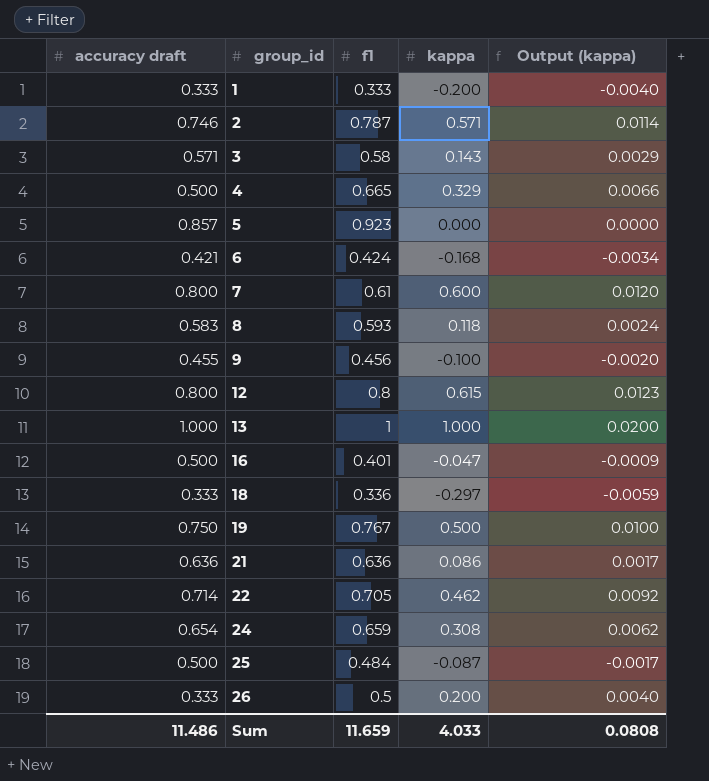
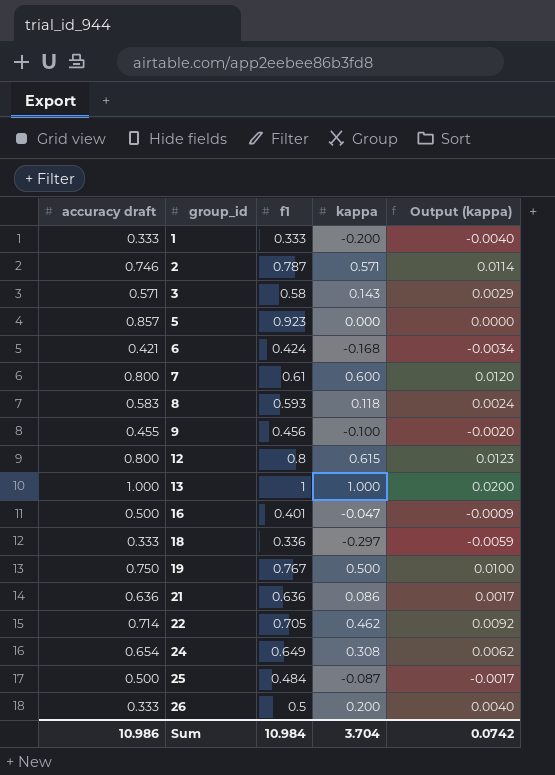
row 4: 0.500 | 0.665 | 0.329 | 0.0066 -> none
24 | f1: 0.659 -> 0.649
Sum | accuracy draft: 11.486 -> 10.986
Sum | f1: 11.659 -> 10.984
Sum | kappa: 4.033 -> 3.704
Sum | Output (kappa): 0.0808 -> 0.0742

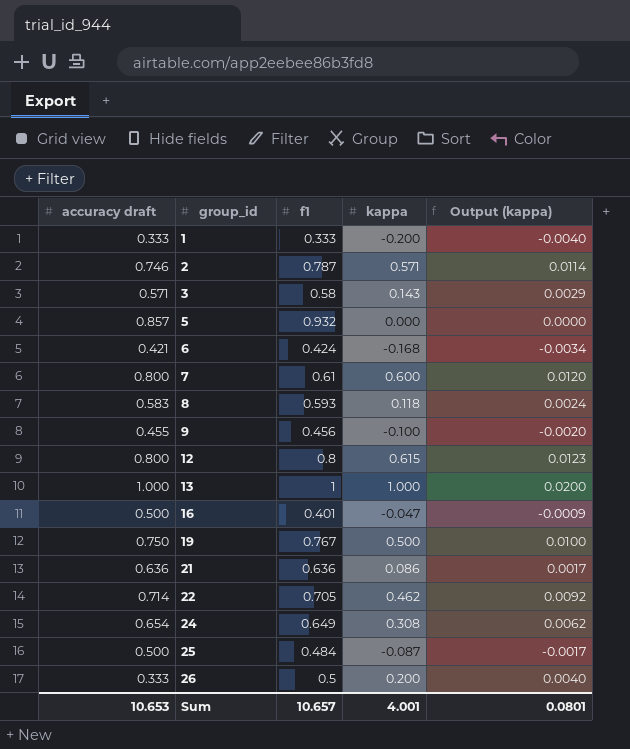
row 18: 0.333 | 0.336 | -0.297 | -0.0059 -> none
5 | f1: 0.923 -> 0.932
Sum | accuracy draft: 10.986 -> 10.653
Sum | f1: 10.984 -> 10.657
Sum | kappa: 3.704 -> 4.001
Sum | Output (kappa): 0.0742 -> 0.0801

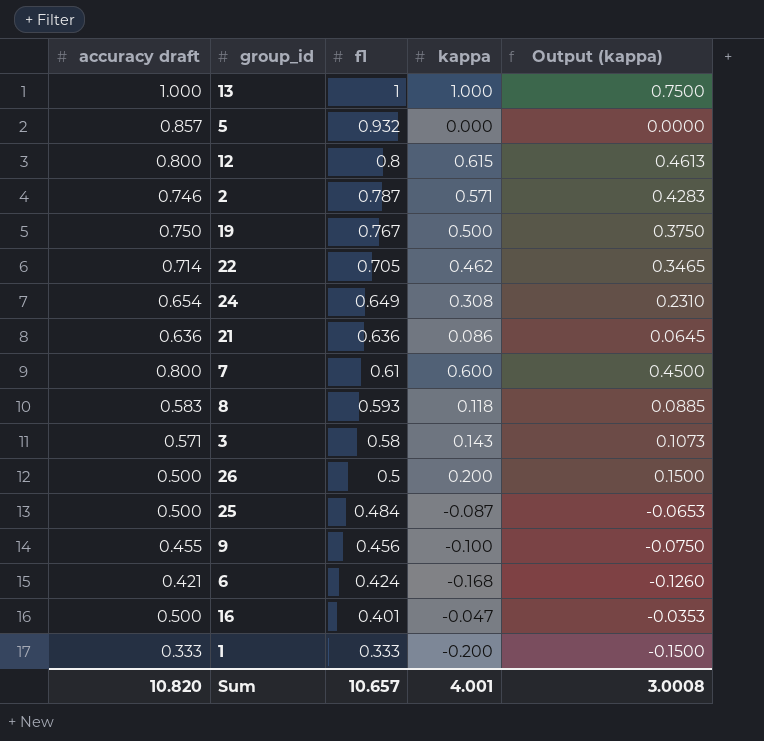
row order: group_id ascending -> f1 descending
column Output (kappa) | formula: [kappa] * 0.02 -> [kappa] * 0.75
26 | accuracy draft: 0.333 -> 0.500
Sum | accuracy draft: 10.653 -> 10.820
Sum | Output (kappa): 0.0801 -> 3.0008

